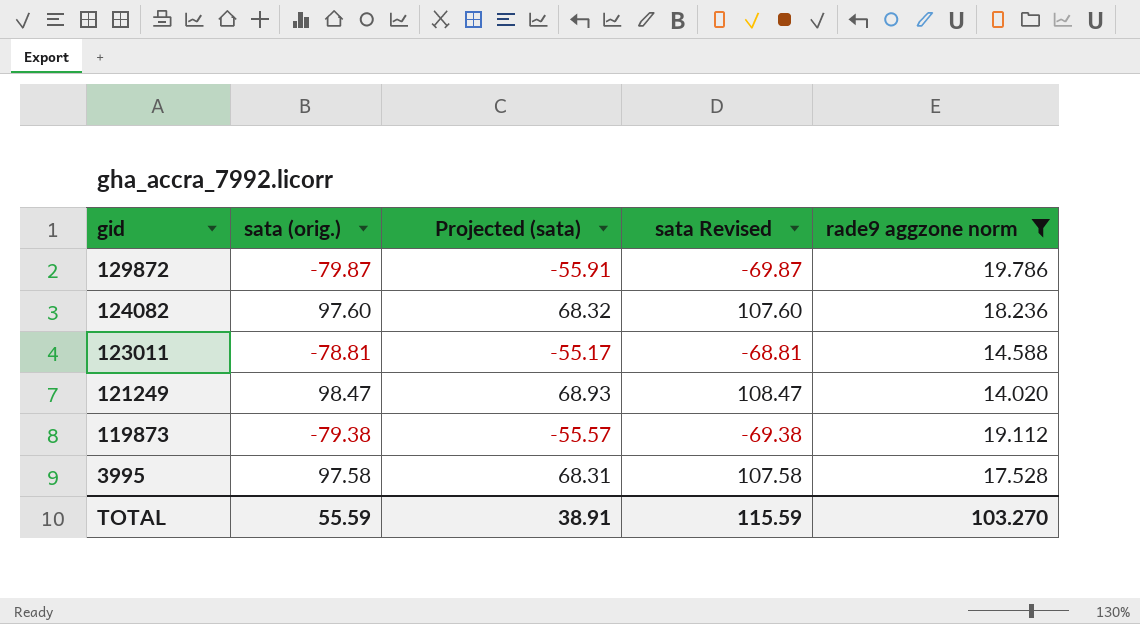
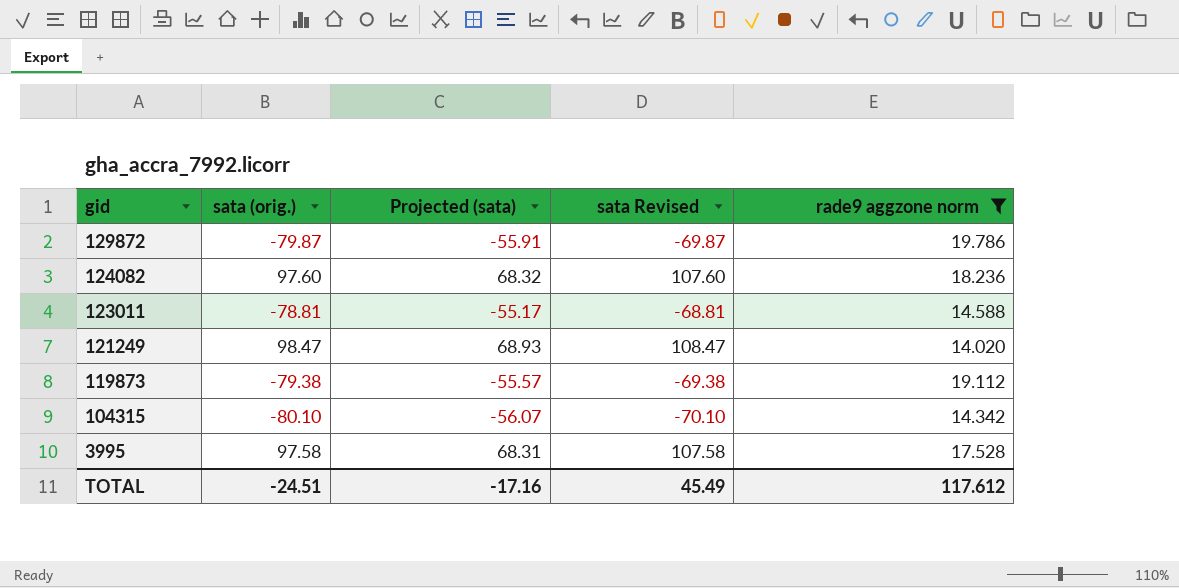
row 104315: none -> -80.10 | -56.07 | -70.10 | 14.342
TOTAL | sata (orig.): 55.59 -> -24.51
TOTAL | Projected (sata): 38.91 -> -17.16
TOTAL | sata Revised: 115.59 -> 45.49
TOTAL | rade9 aggzone norm: 103.270 -> 117.612

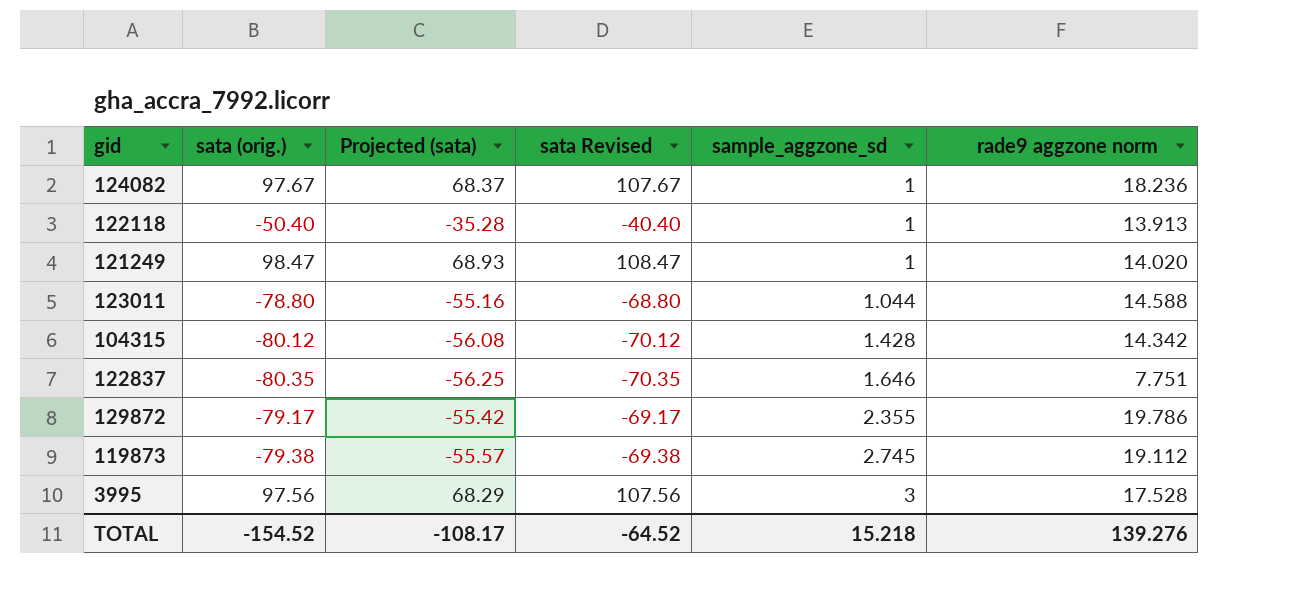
filter: rade9 aggzone norm >= 14.020 -> none
row order: gid descending -> sample_aggzone_sd ascending
column sample_aggzone_sd | position: none -> 5
124082 | sata (orig.): 97.60 -> 97.67
124082 | Projected (sata): 68.32 -> 68.37
124082 | sata Revised: 107.60 -> 107.67
123011 | sata (orig.): -78.81 -> -78.80
123011 | Projected (sata): -55.17 -> -55.16
123011 | sata Revised: -68.81 -> -68.80
104315 | sata (orig.): -80.10 -> -80.12
104315 | Projected (sata): -56.07 -> -56.08
104315 | sata Revised: -70.10 -> -70.12
129872 | sata (orig.): -79.87 -> -79.17
129872 | Projected (sata): -55.91 -> -55.42
129872 | sata Revised: -69.87 -> -69.17
3995 | sata (orig.): 97.58 -> 97.56
3995 | Projected (sata): 68.31 -> 68.29
3995 | sata Revised: 107.58 -> 107.56
TOTAL | sata (orig.): -24.51 -> -154.52
TOTAL | Projected (sata): -17.16 -> -108.17
TOTAL | sata Revised: 45.49 -> -64.52
TOTAL | rade9 aggzone norm: 117.612 -> 139.276

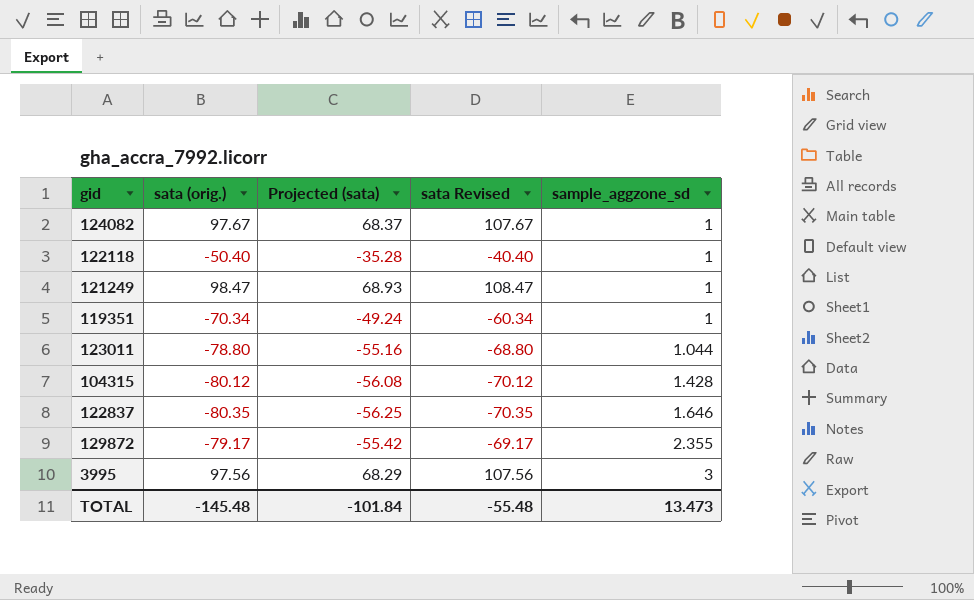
column rade9 aggzone norm | position: 6 -> none
row 119873: -79.38 | -55.57 | -69.38 | 2.745 | 19.112 -> none
row 119351: none -> -70.34 | -49.24 | -60.34 | 1
TOTAL | sata (orig.): -154.52 -> -145.48
TOTAL | Projected (sata): -108.17 -> -101.84
TOTAL | sata Revised: -64.52 -> -55.48
TOTAL | sample_aggzone_sd: 15.218 -> 13.473

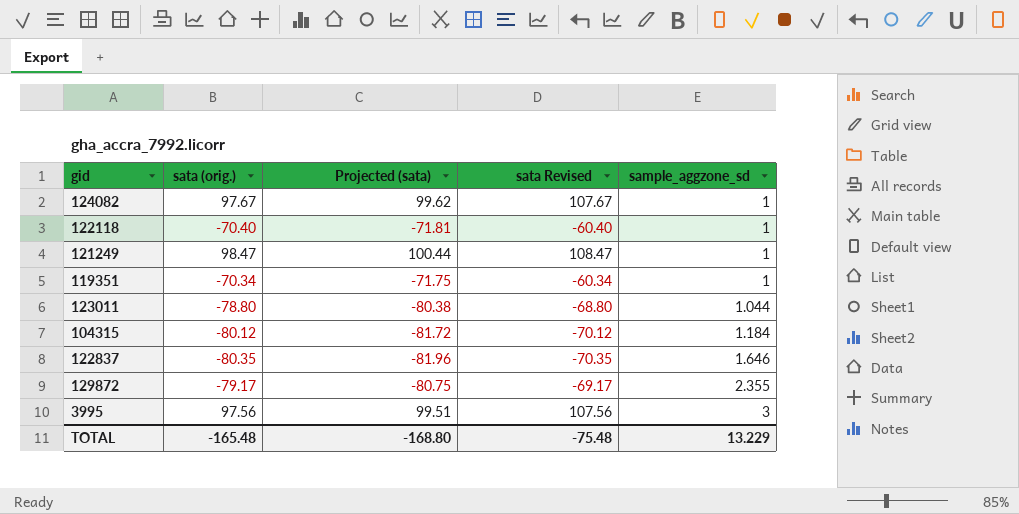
column Projected (sata) | formula: [sata (orig.)] * 0.7 -> [sata (orig.)] * 1.02
122118 | sata (orig.): -50.40 -> -70.40
122118 | sata Revised: -40.40 -> -60.40
104315 | sample_aggzone_sd: 1.428 -> 1.184
TOTAL | sata (orig.): -145.48 -> -165.48
TOTAL | Projected (sata): -101.84 -> -168.80
TOTAL | sata Revised: -55.48 -> -75.48
TOTAL | sample_aggzone_sd: 13.473 -> 13.229

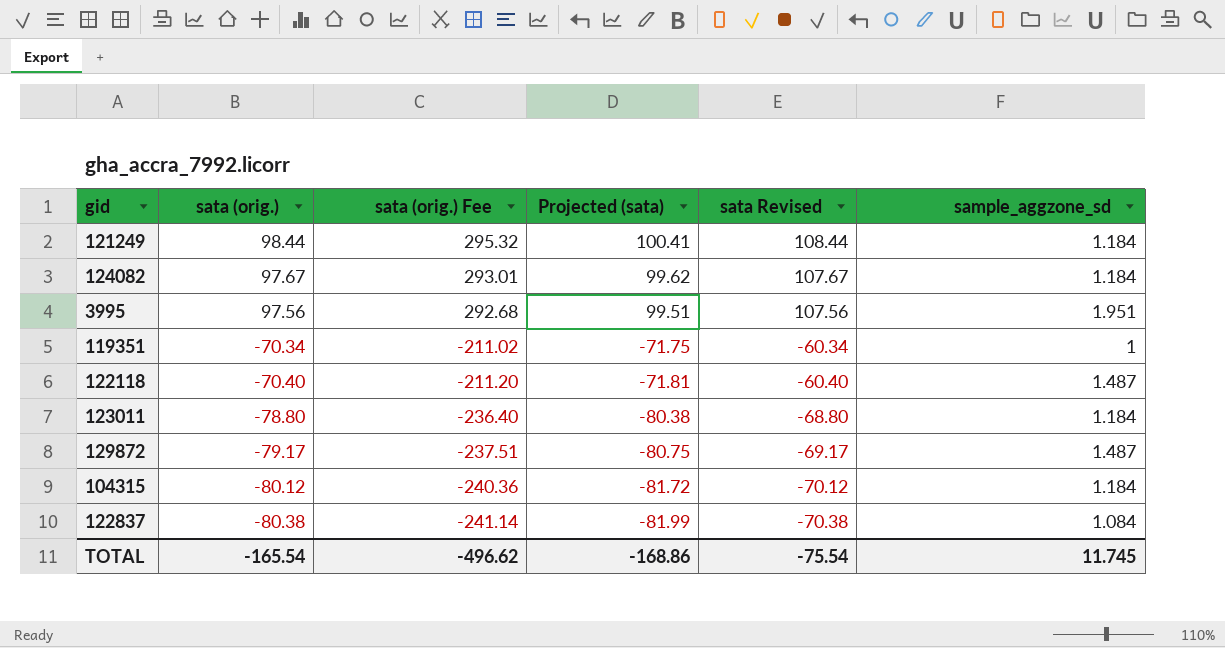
row order: sample_aggzone_sd ascending -> sata (orig.) descending
column sata (orig.) Fee | formula: none -> [sata (orig.)] * 3
121249 | sata (orig.): 98.47 -> 98.44
121249 | Projected (sata): 100.44 -> 100.41
121249 | sata Revised: 108.47 -> 108.44
121249 | sample_aggzone_sd: 1 -> 1.184
124082 | sample_aggzone_sd: 1 -> 1.184
3995 | sample_aggzone_sd: 3 -> 1.951
122118 | sample_aggzone_sd: 1 -> 1.487
123011 | sample_aggzone_sd: 1.044 -> 1.184
129872 | sample_aggzone_sd: 2.355 -> 1.487
122837 | sata (orig.): -80.35 -> -80.38
122837 | Projected (sata): -81.96 -> -81.99
122837 | sata Revised: -70.35 -> -70.38
122837 | sample_aggzone_sd: 1.646 -> 1.084
TOTAL | sata (orig.): -165.48 -> -165.54
TOTAL | Projected (sata): -168.80 -> -168.86
TOTAL | sata Revised: -75.48 -> -75.54
TOTAL | sample_aggzone_sd: 13.229 -> 11.745

